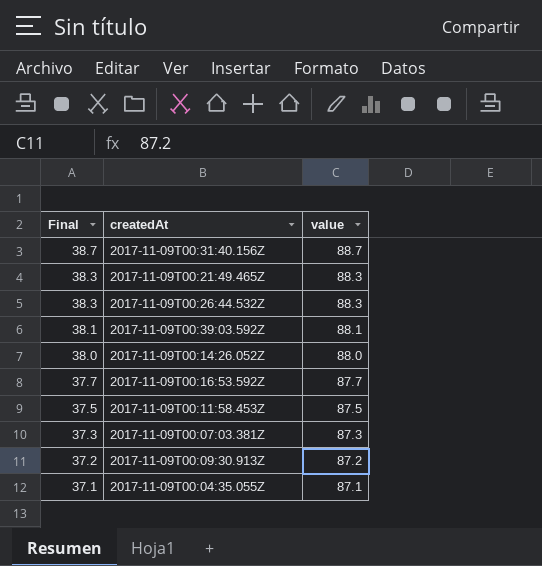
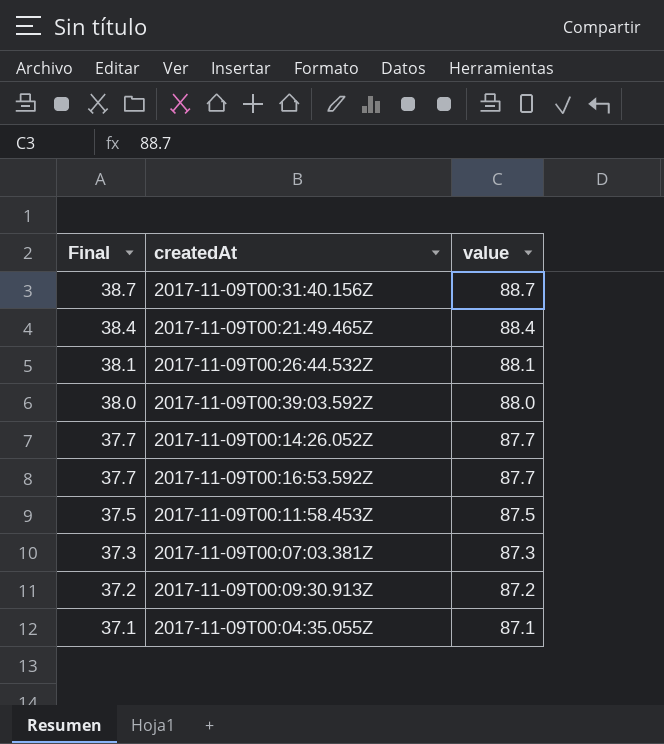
2017-11-09T00:21:49.465Z | Final: 38.3 -> 38.4
2017-11-09T00:21:49.465Z | value: 88.3 -> 88.4
2017-11-09T00:26:44.532Z | Final: 38.3 -> 38.1
2017-11-09T00:26:44.532Z | value: 88.3 -> 88.1
2017-11-09T00:39:03.592Z | Final: 38.1 -> 38.0
2017-11-09T00:39:03.592Z | value: 88.1 -> 88.0
2017-11-09T00:14:26.052Z | Final: 38.0 -> 37.7
2017-11-09T00:14:26.052Z | value: 88.0 -> 87.7

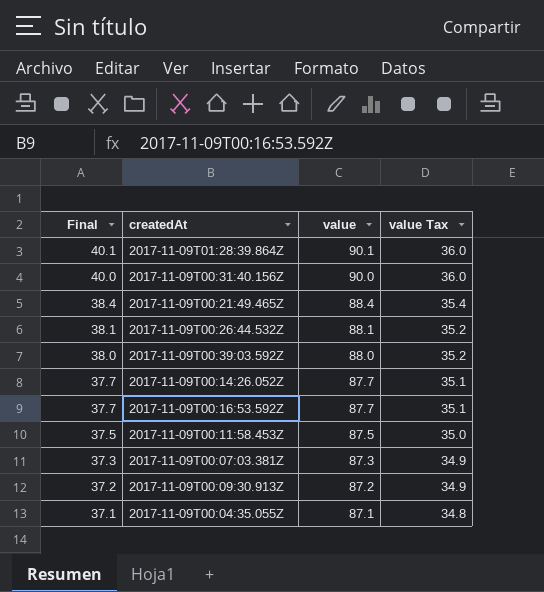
column value Tax | formula: none -> [value] * 0.4
row 2017-11-09T01:28:39.864Z: none -> 40.1 | 90.1 | 36.0
2017-11-09T00:31:40.156Z | Final: 38.7 -> 40.0
2017-11-09T00:31:40.156Z | value: 88.7 -> 90.0

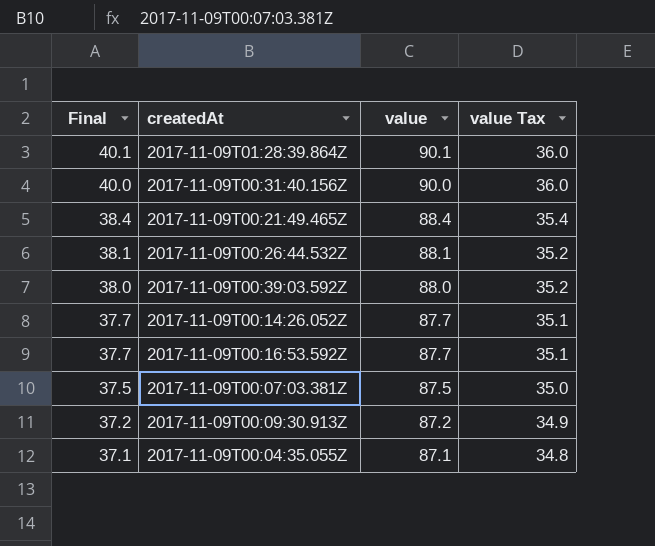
row 2017-11-09T00:11:58.453Z: 37.5 | 87.5 | 35.0 -> none
2017-11-09T00:07:03.381Z | Final: 37.3 -> 37.5
2017-11-09T00:07:03.381Z | value: 87.3 -> 87.5
2017-11-09T00:07:03.381Z | value Tax: 34.9 -> 35.0

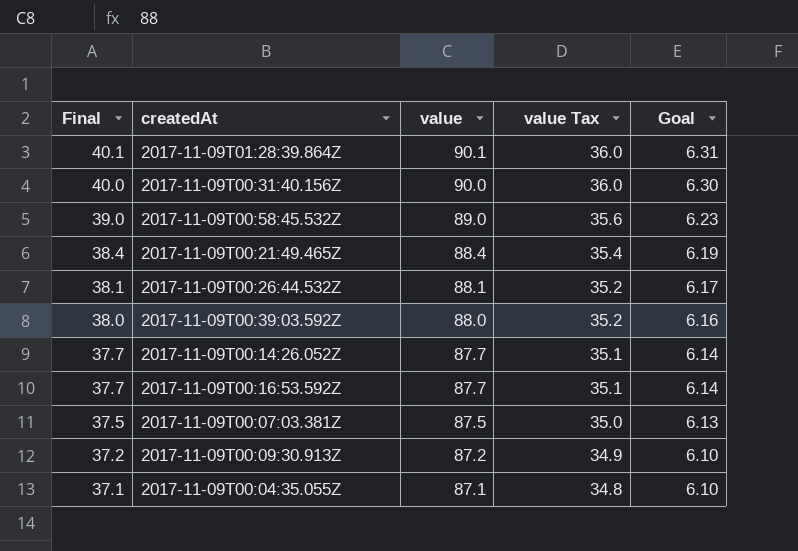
column Goal | formula: none -> [value] * 0.07
row 2017-11-09T00:58:45.532Z: none -> 39.0 | 89.0 | 35.6 | 6.23

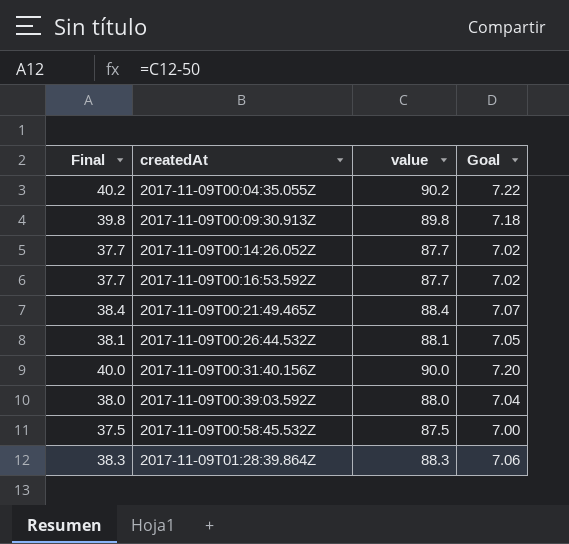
row order: Final descending -> createdAt ascending
column value Tax | formula: [value] * 0.4 -> none
column Goal | formula: [value] * 0.07 -> [value] * 0.08
row 2017-11-09T00:07:03.381Z: 37.5 | 87.5 | 35.0 | 6.13 -> none
2017-11-09T00:04:35.055Z | Final: 37.1 -> 40.2
2017-11-09T00:04:35.055Z | value: 87.1 -> 90.2
2017-11-09T00:09:30.913Z | Final: 37.2 -> 39.8
2017-11-09T00:09:30.913Z | value: 87.2 -> 89.8
2017-11-09T00:58:45.532Z | Final: 39.0 -> 37.5
2017-11-09T00:58:45.532Z | value: 89.0 -> 87.5
2017-11-09T01:28:39.864Z | Final: 40.1 -> 38.3
2017-11-09T01:28:39.864Z | value: 90.1 -> 88.3

